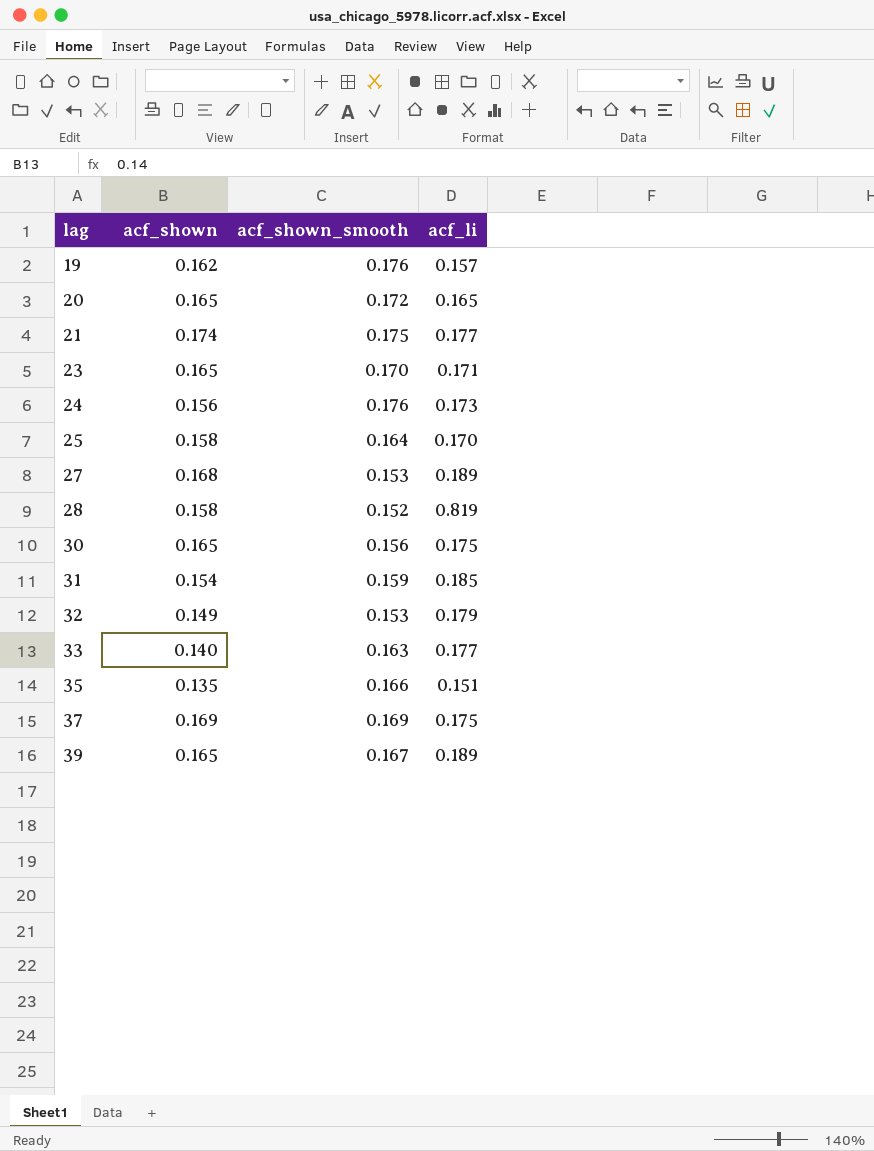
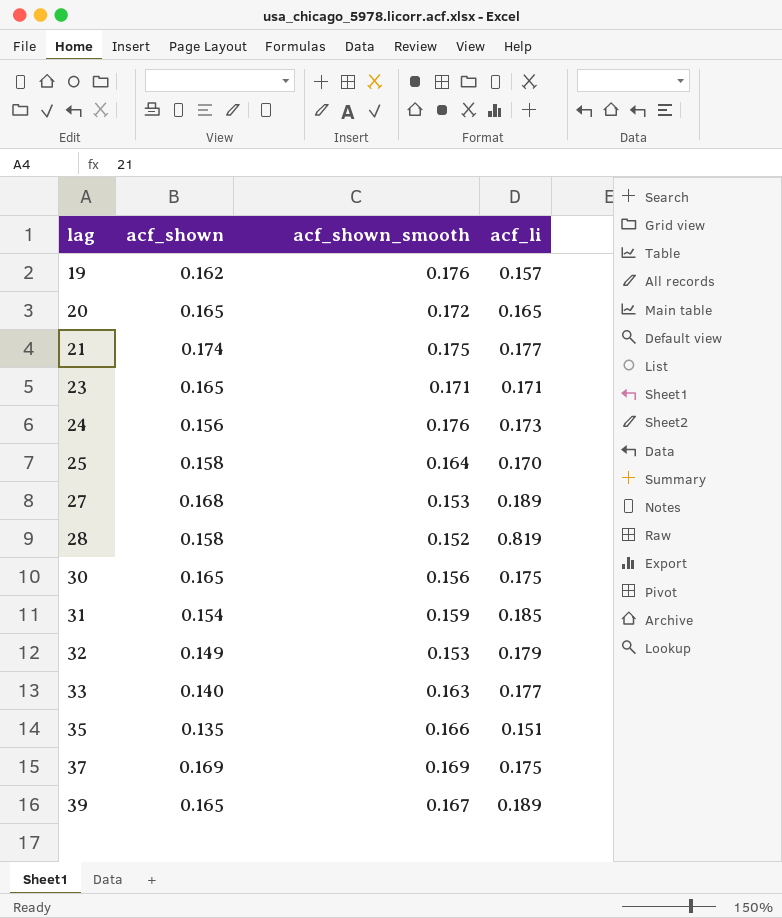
23 | acf_shown_smooth: 0.170 -> 0.171

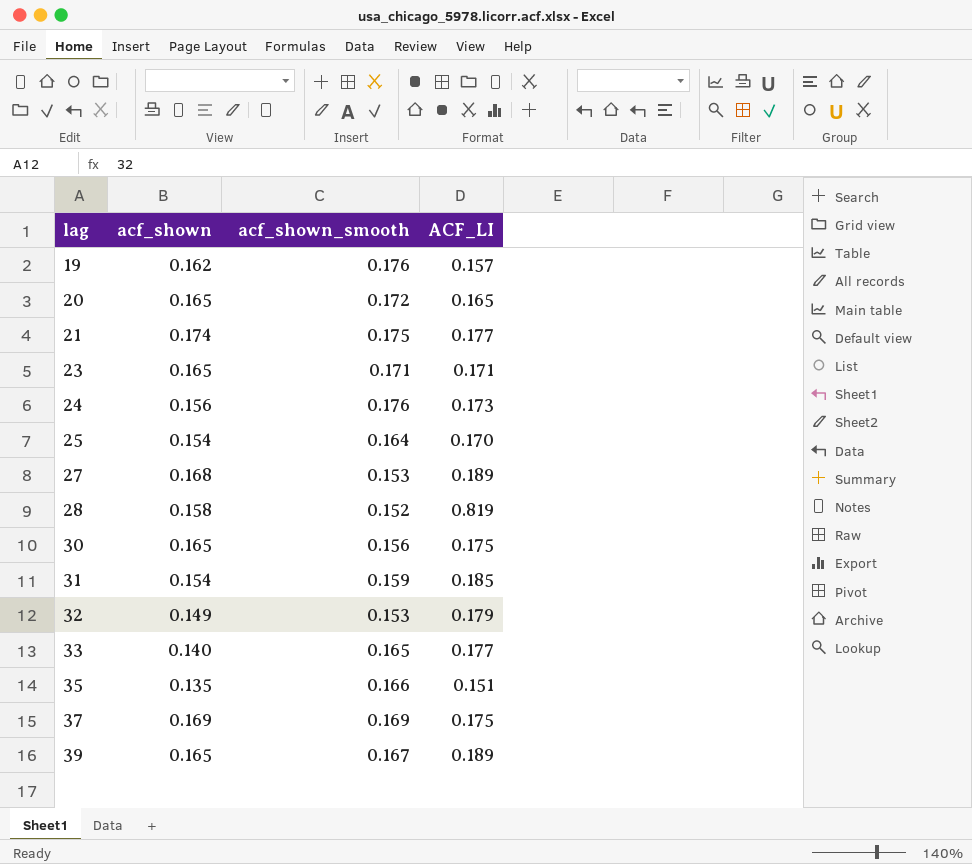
column name: acf_li -> ACF_LI
25 | acf_shown: 0.158 -> 0.154
33 | acf_shown_smooth: 0.163 -> 0.165

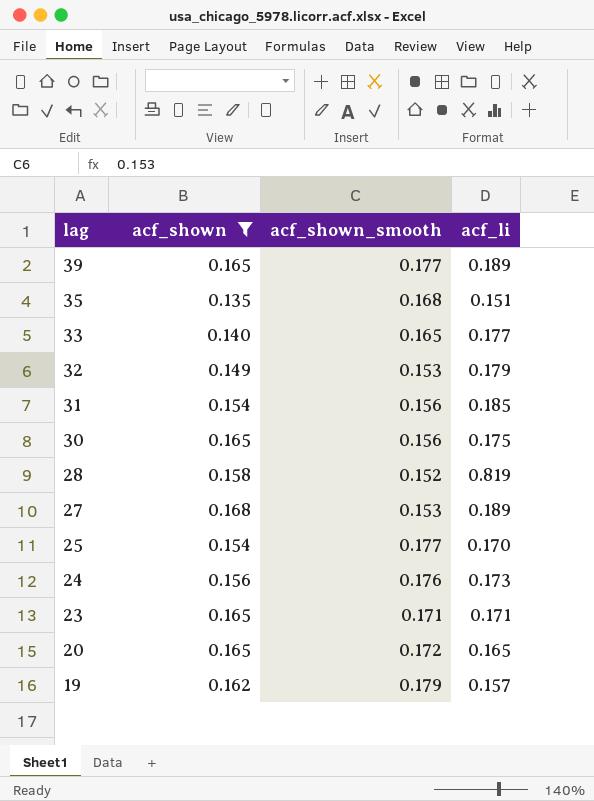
filter: none -> acf_shown <= 0.168
row order: lag ascending -> lag descending
column name: ACF_LI -> acf_li
39 | acf_shown_smooth: 0.167 -> 0.177
35 | acf_shown_smooth: 0.166 -> 0.168
31 | acf_shown_smooth: 0.159 -> 0.156
25 | acf_shown_smooth: 0.164 -> 0.177
19 | acf_shown_smooth: 0.176 -> 0.179

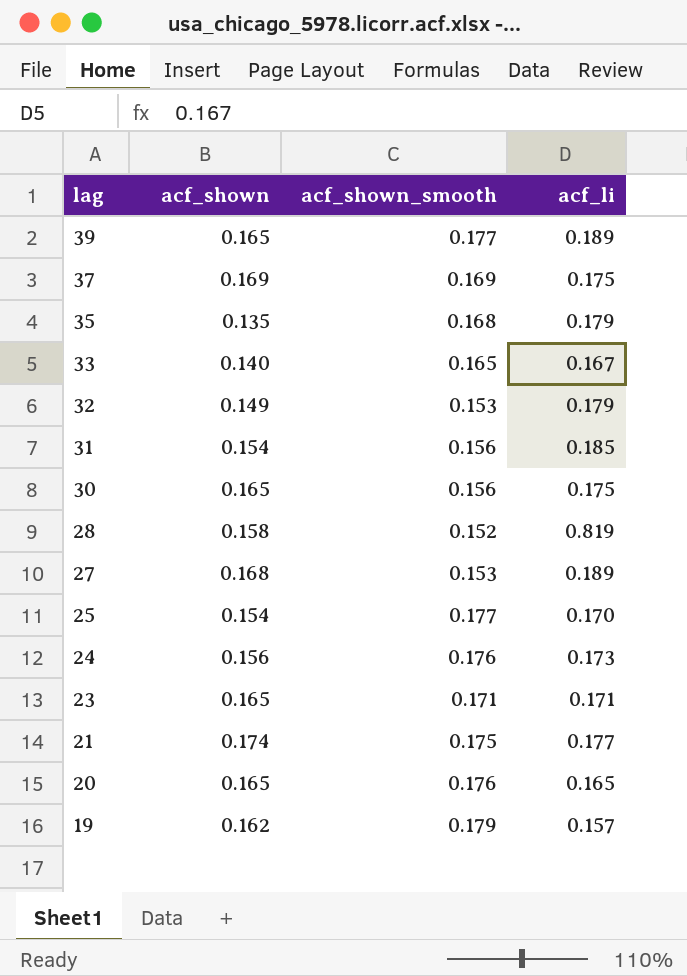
filter: acf_shown <= 0.168 -> none
35 | acf_li: 0.151 -> 0.179
33 | acf_li: 0.177 -> 0.167
20 | acf_shown_smooth: 0.172 -> 0.176

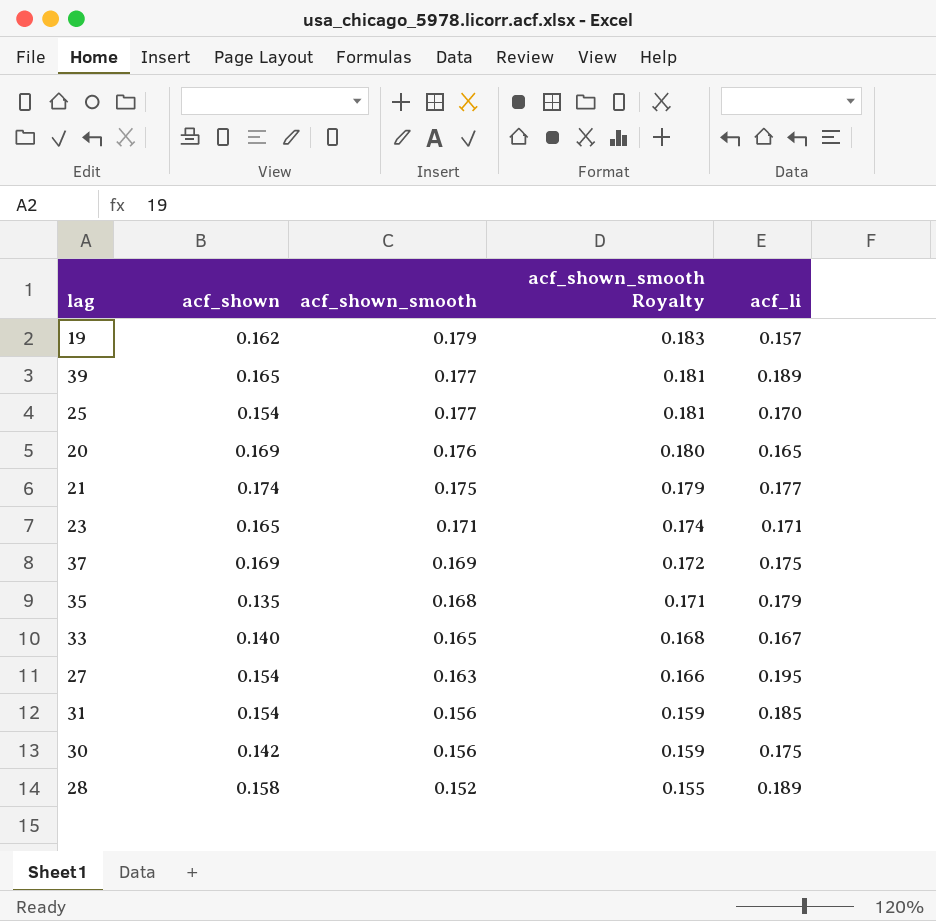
row order: lag descending -> acf_shown_smooth descending
column acf_shown_smooth Royalty | formula: none -> [acf_shown_smooth] * 1.02
row 32: 0.149 | 0.153 | 0.179 -> none
row 24: 0.156 | 0.176 | 0.173 -> none
20 | acf_shown: 0.165 -> 0.169
27 | acf_shown: 0.168 -> 0.154
27 | acf_shown_smooth: 0.153 -> 0.163
27 | acf_li: 0.189 -> 0.195
30 | acf_shown: 0.165 -> 0.142
28 | acf_li: 0.819 -> 0.189

